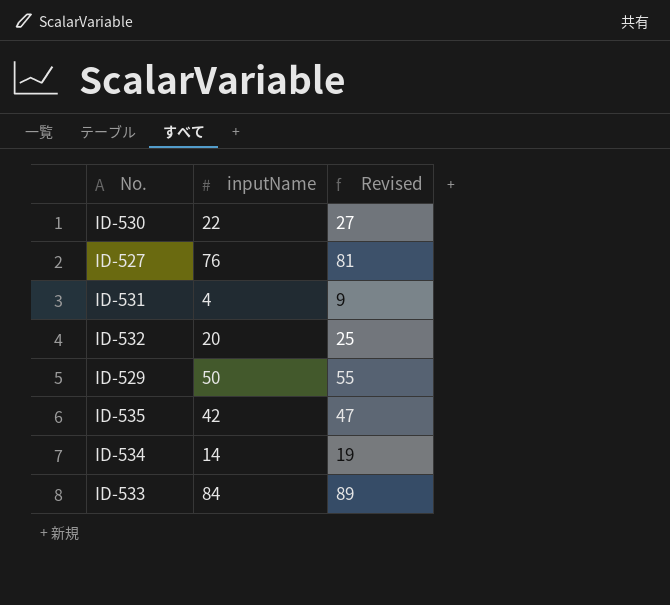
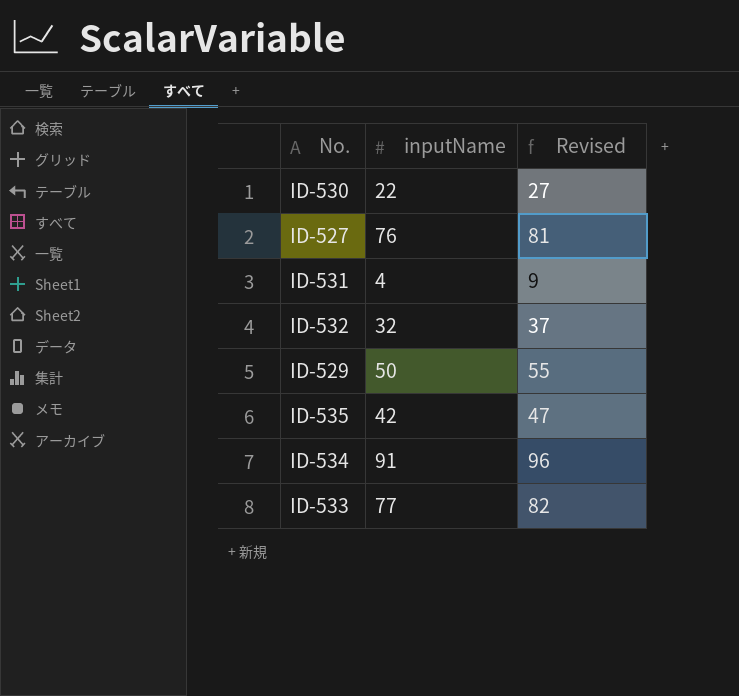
ID-532 | inputName: 20 -> 32
ID-532 | Revised: 25 -> 37
ID-534 | inputName: 14 -> 91
ID-534 | Revised: 19 -> 96
ID-533 | inputName: 84 -> 77
ID-533 | Revised: 89 -> 82

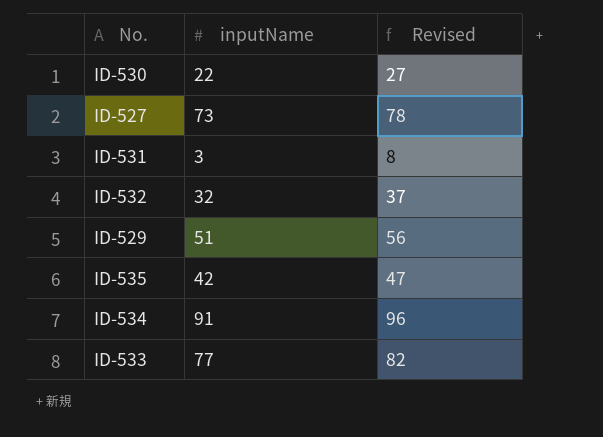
ID-527 | inputName: 76 -> 73
ID-527 | Revised: 81 -> 78
ID-531 | inputName: 4 -> 3
ID-531 | Revised: 9 -> 8
ID-529 | inputName: 50 -> 51
ID-529 | Revised: 55 -> 56

